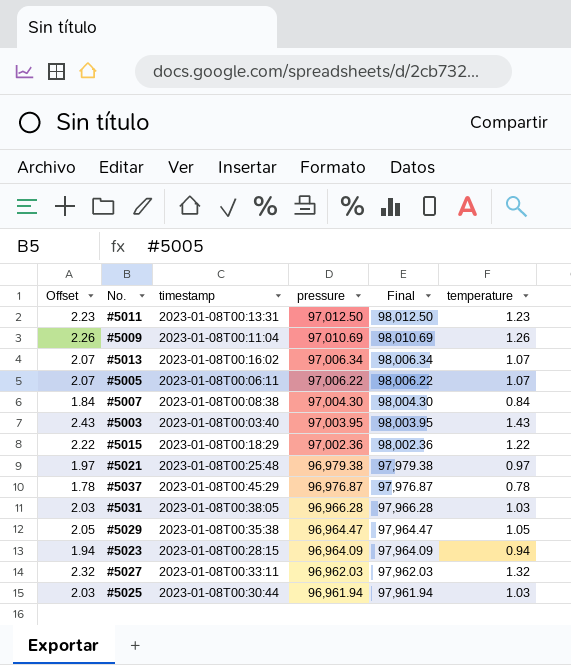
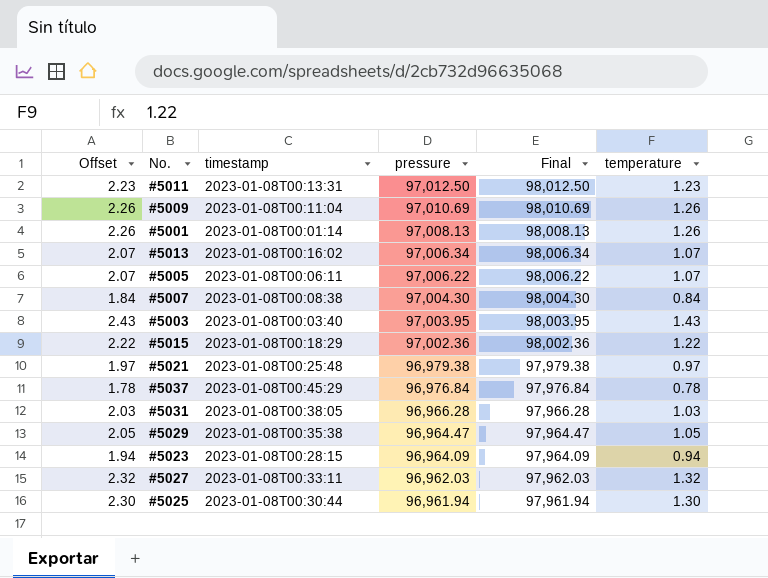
row #5001: none -> 2.26 | 2023-01-08T00:01:14 | 97,008.13 | 98,008.13 | 1.26
#5037 | pressure: 96,976.87 -> 96,976.84
#5037 | Final: 97,976.87 -> 97,976.84
#5025 | Offset: 2.03 -> 2.30
#5025 | temperature: 1.03 -> 1.30

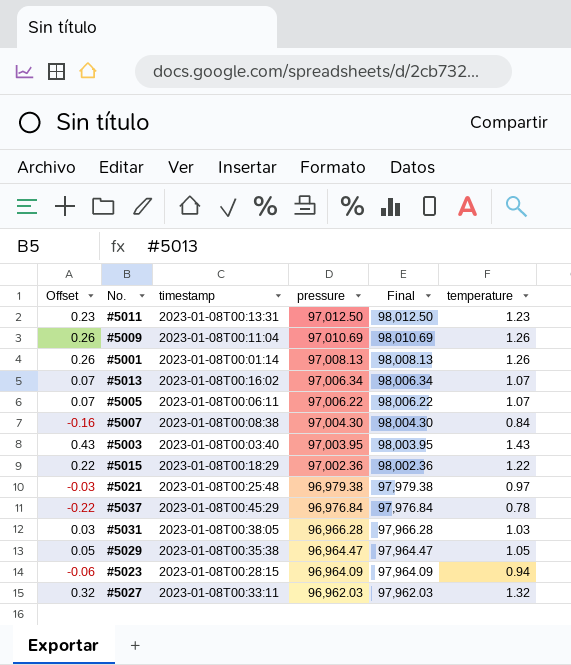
column Offset | formula: [temperature] + 1 -> [temperature] - 1
row #5025: 2.30 | 2023-01-08T00:30:44 | 96,961.94 | 97,961.94 | 1.30 -> none

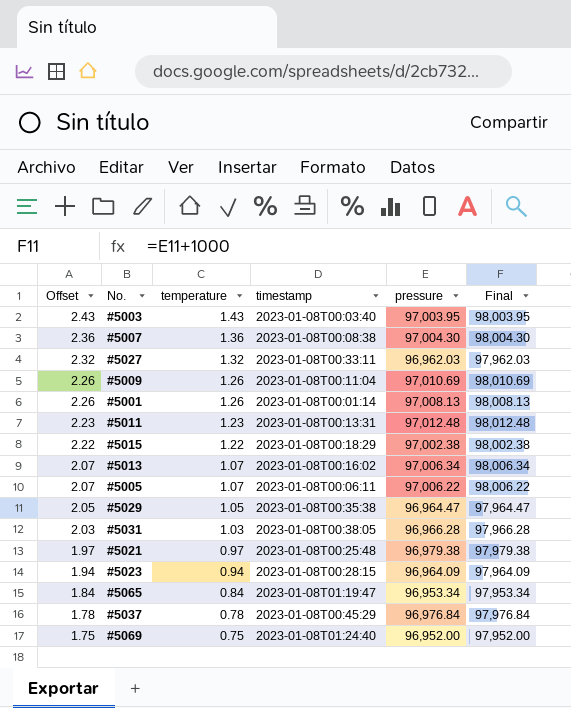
row order: pressure descending -> Offset descending
column Offset | formula: [temperature] - 1 -> [temperature] + 1
column temperature | position: 6 -> 3
#5007 | temperature: 0.84 -> 1.36
#5011 | pressure: 97,012.50 -> 97,012.48
#5011 | Final: 98,012.50 -> 98,012.48
#5015 | pressure: 97,002.36 -> 97,002.38
#5015 | Final: 98,002.36 -> 98,002.38
row #5065: none -> 1.84 | 0.84 | 2023-01-08T01:19:47 | 96,953.34 | 97,953.34
row #5069: none -> 1.75 | 0.75 | 2023-01-08T01:24:40 | 96,952.00 | 97,952.00

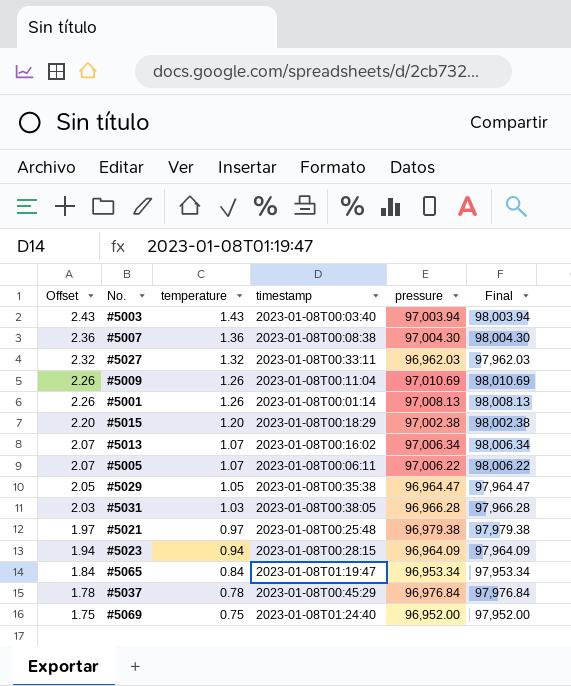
row #5011: 2.23 | 1.23 | 2023-01-08T00:13:31 | 97,012.48 | 98,012.48 -> none
#5003 | pressure: 97,003.95 -> 97,003.94
#5003 | Final: 98,003.95 -> 98,003.94
#5015 | Offset: 2.22 -> 2.20
#5015 | temperature: 1.22 -> 1.20

